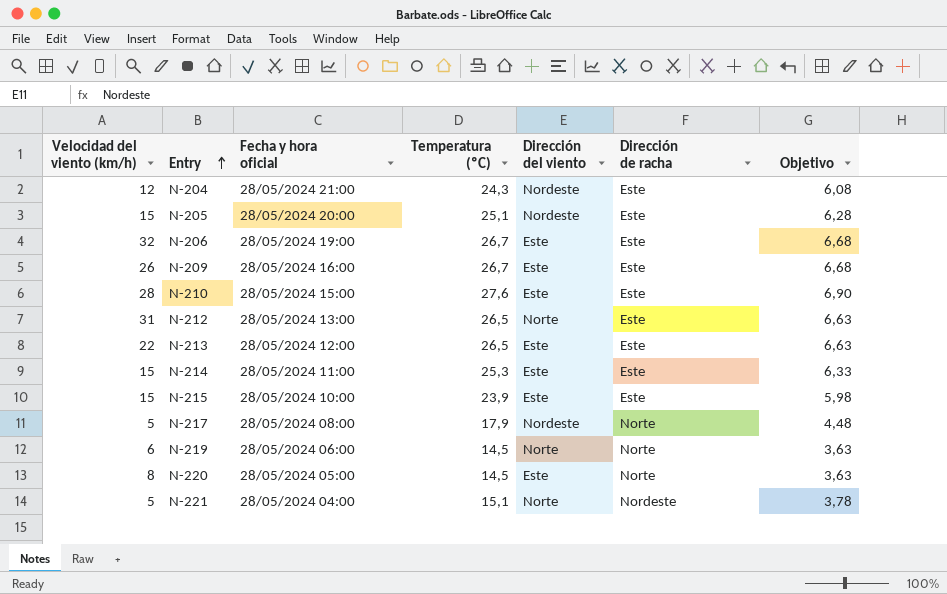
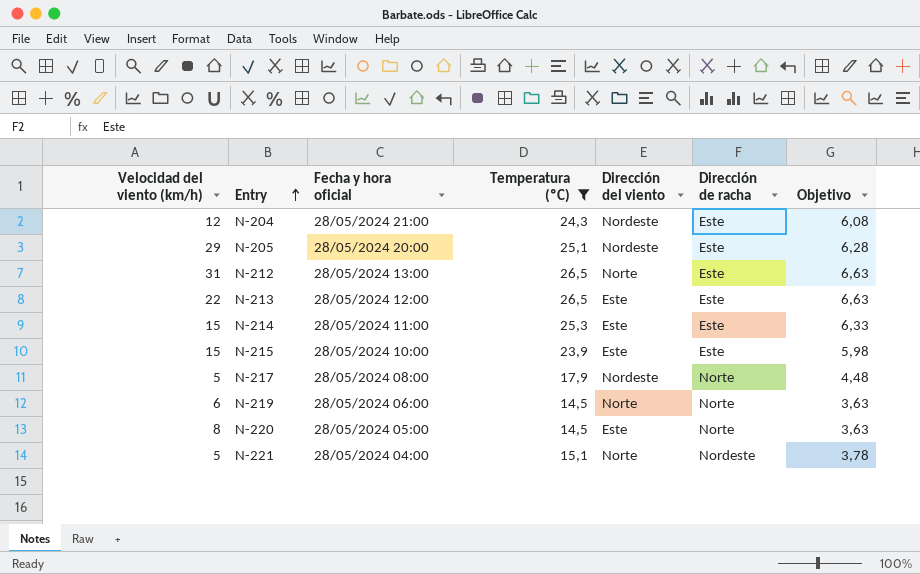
filter: none -> Temperatura (ºC) <= 26,5
N-205 | Velocidad del viento (km/h): 15 -> 29

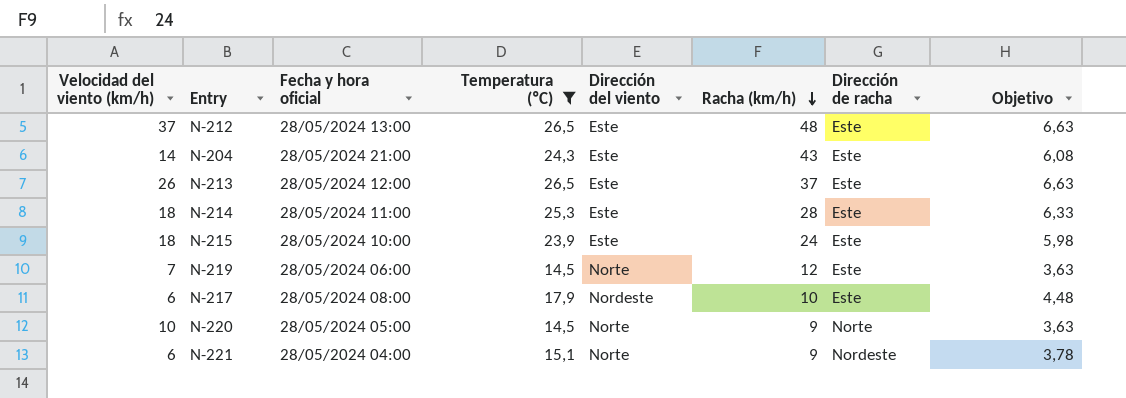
row order: Entry ascending -> Racha (km/h) descending
column Racha (km/h) | position: none -> 6
row N-205: 29 | 28/05/2024 20:00 | 25,1 | Nordeste | Este | 6,28 -> none
N-212 | Velocidad del viento (km/h): 31 -> 37
N-212 | Dirección del viento: Norte -> Este
N-204 | Velocidad del viento (km/h): 12 -> 14
N-204 | Dirección del viento: Nordeste -> Este
N-213 | Velocidad del viento (km/h): 22 -> 26
N-214 | Velocidad del viento (km/h): 15 -> 18
N-215 | Velocidad del viento (km/h): 15 -> 18
N-219 | Velocidad del viento (km/h): 6 -> 7
N-219 | Dirección de racha: Norte -> Este
N-217 | Velocidad del viento (km/h): 5 -> 6
N-217 | Dirección de racha: Norte -> Este
N-220 | Velocidad del viento (km/h): 8 -> 10
N-220 | Dirección del viento: Este -> Norte
N-221 | Velocidad del viento (km/h): 5 -> 6

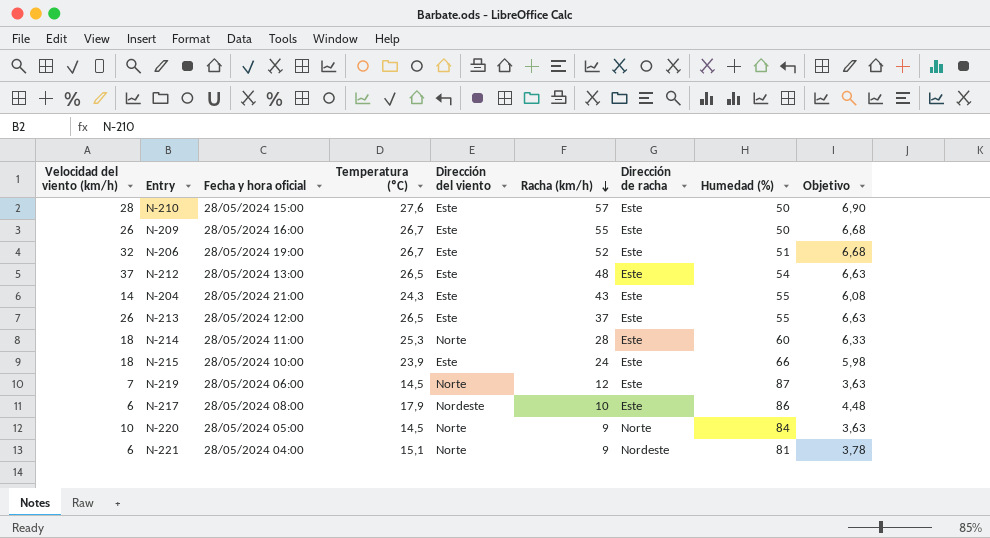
filter: Temperatura (ºC) <= 26,5 -> none
column Humedad (%) | position: none -> 8
N-214 | Dirección del viento: Este -> Norte

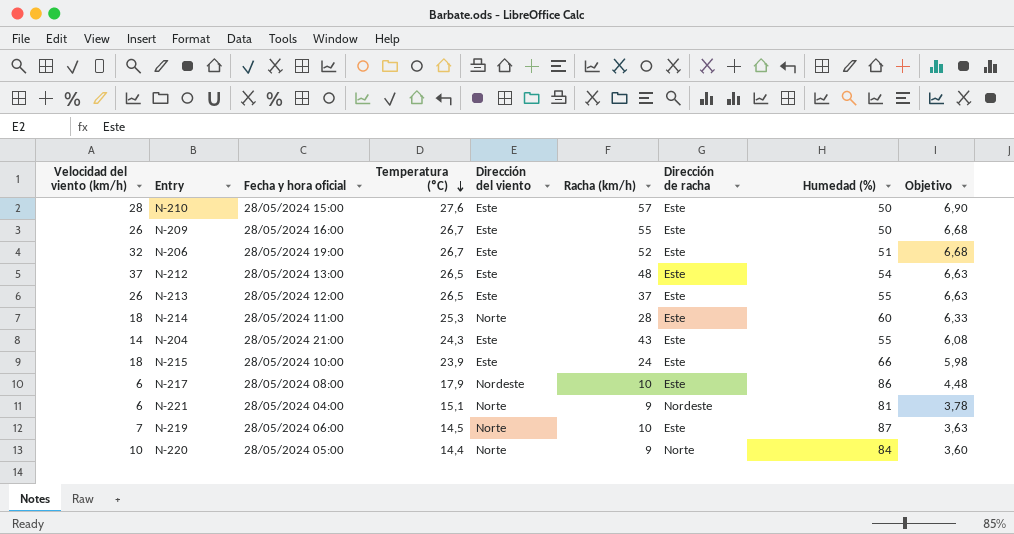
row order: Racha (km/h) descending -> Temperatura (ºC) descending
N-219 | Racha (km/h): 12 -> 10
N-220 | Temperatura (ºC): 14,5 -> 14,4
N-220 | Objetivo: 3,63 -> 3,60

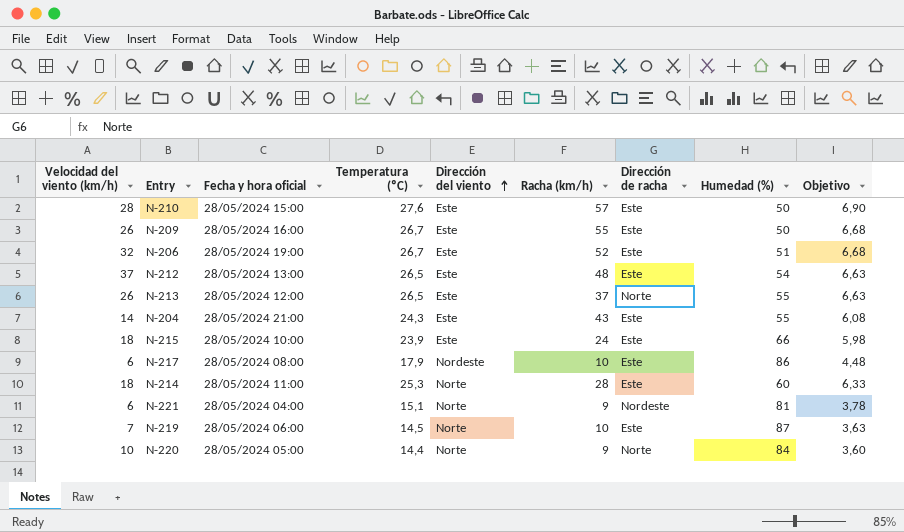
row order: Temperatura (ºC) descending -> Dirección del viento ascending
N-213 | Dirección de racha: Este -> Norte

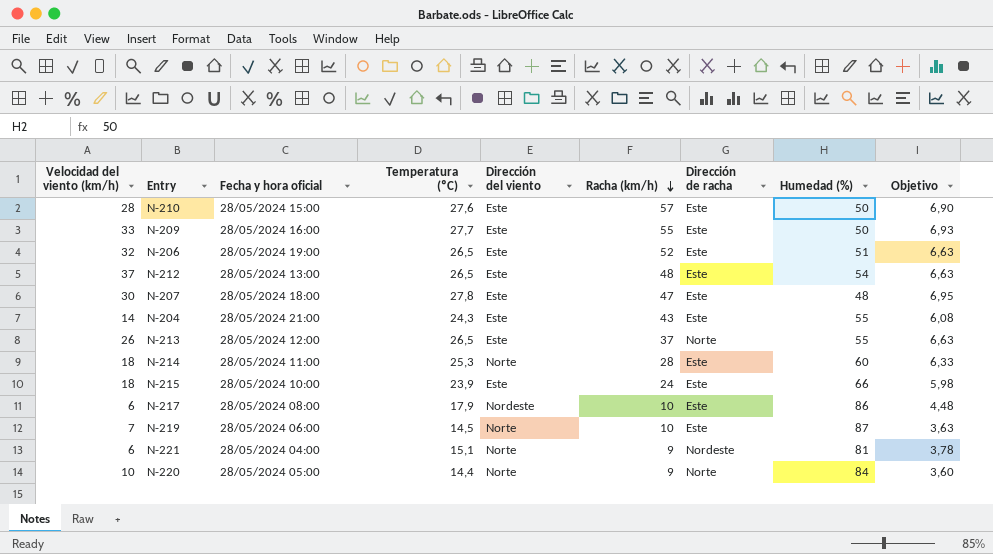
row order: Dirección del viento ascending -> Racha (km/h) descending
N-209 | Velocidad del viento (km/h): 26 -> 33
N-209 | Temperatura (ºC): 26,7 -> 27,7
N-209 | Objetivo: 6,68 -> 6,93
N-206 | Temperatura (ºC): 26,7 -> 26,5
N-206 | Objetivo: 6,68 -> 6,63
row N-207: none -> 30 | 28/05/2024 18:00 | 27,8 | Este | 47 | Este | 48 | 6,95

